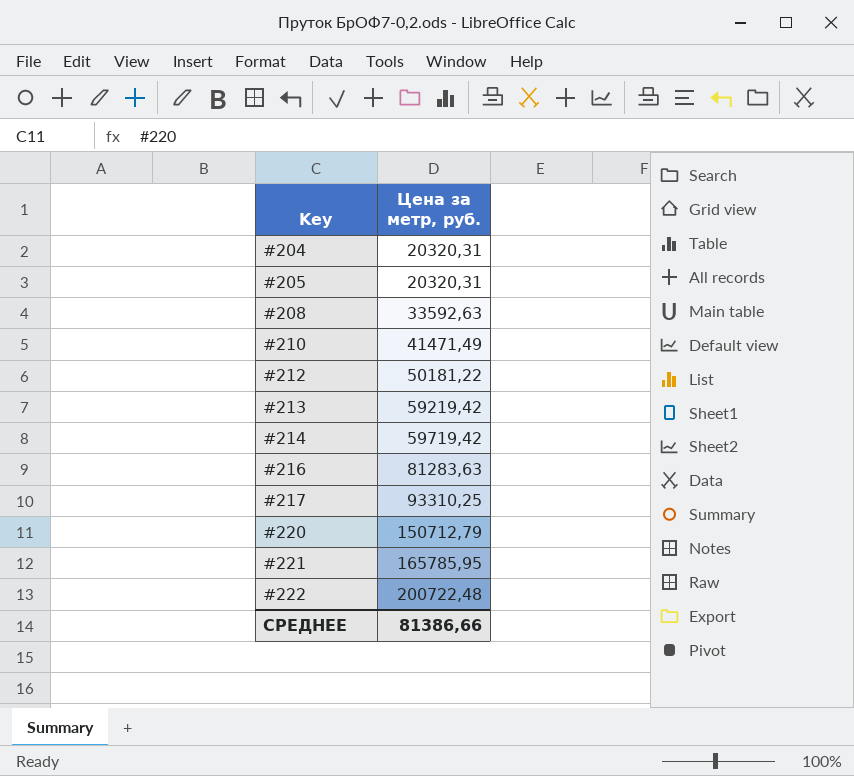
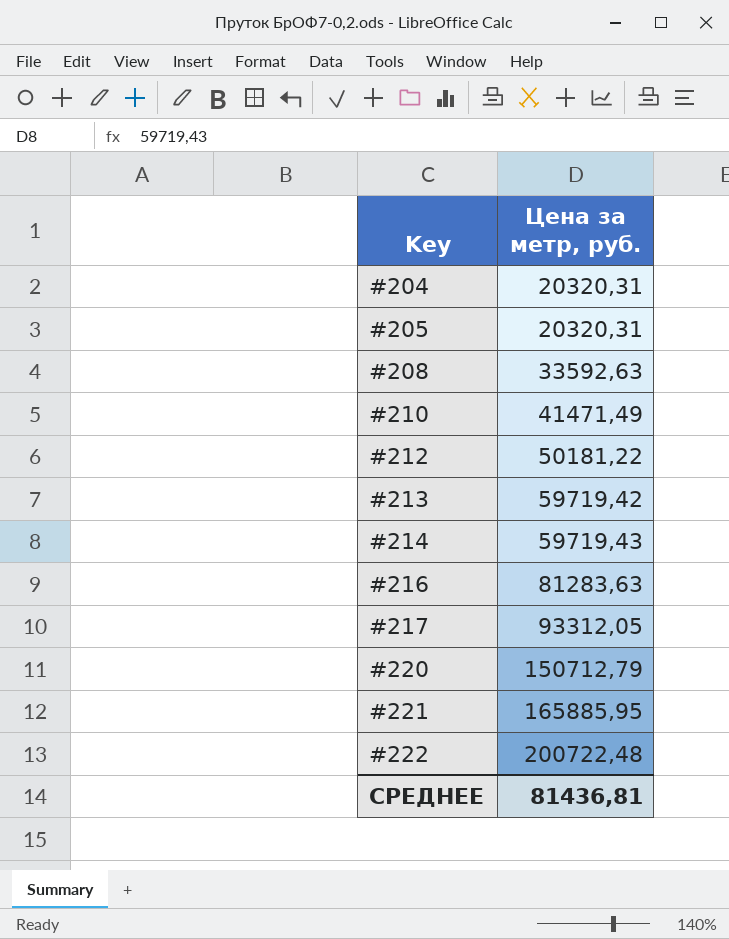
#213 | Цена за метр, руб.: 59219,42 -> 59719,42
#214 | Цена за метр, руб.: 59719,42 -> 59719,43
#217 | Цена за метр, руб.: 93310,25 -> 93312,05
#221 | Цена за метр, руб.: 165785,95 -> 165885,95
СРЕДНЕЕ | Цена за метр, руб.: 81386,66 -> 81436,81

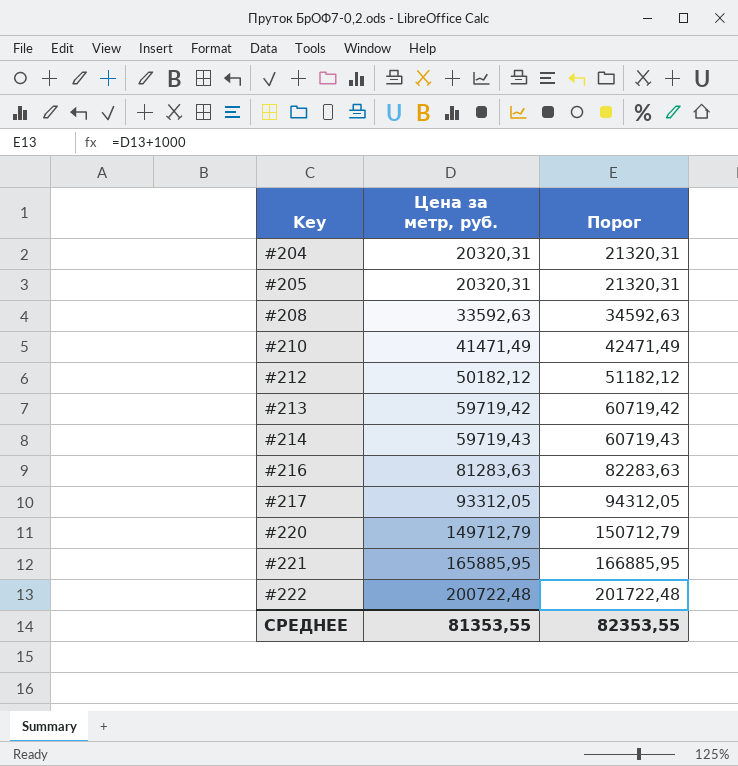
column Порог | formula: none -> [Цена за метр, руб.] + 1000
#212 | Цена за метр, руб.: 50181,22 -> 50182,12
#220 | Цена за метр, руб.: 150712,79 -> 149712,79
СРЕДНЕЕ | Цена за метр, руб.: 81436,81 -> 81353,55

